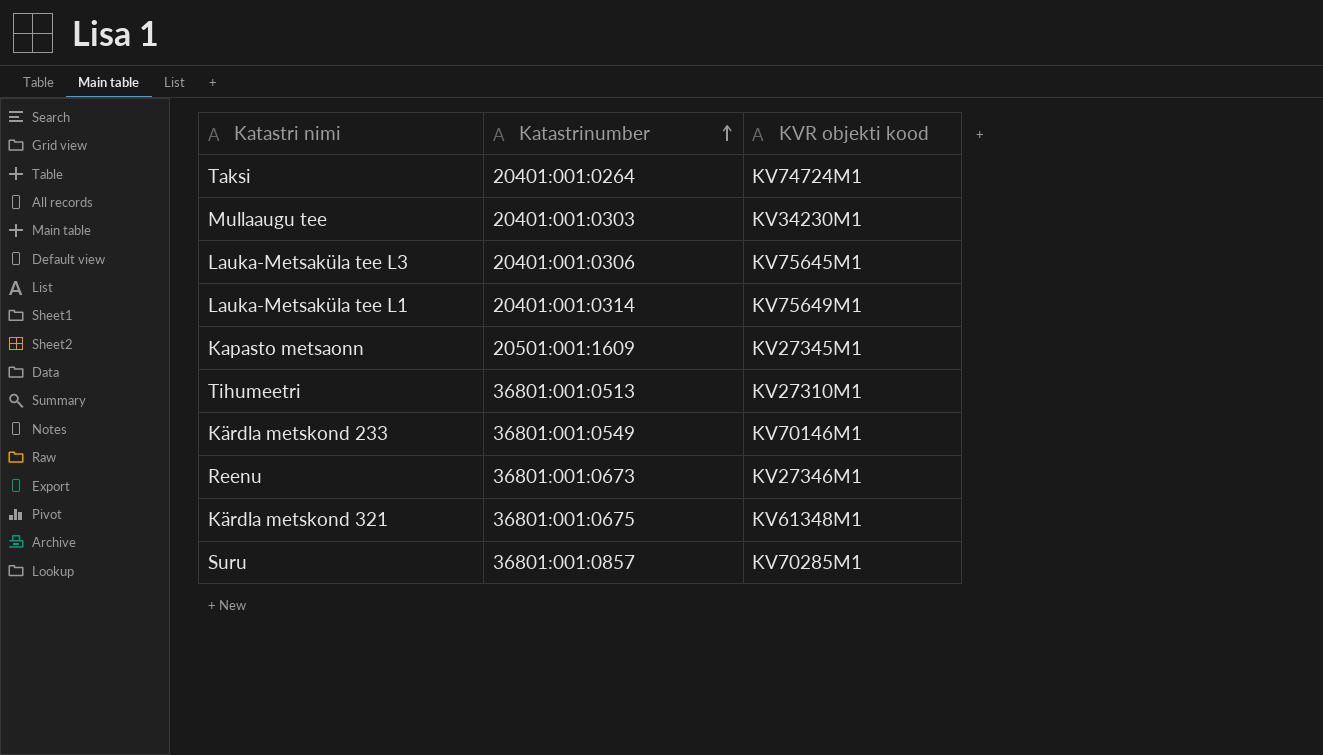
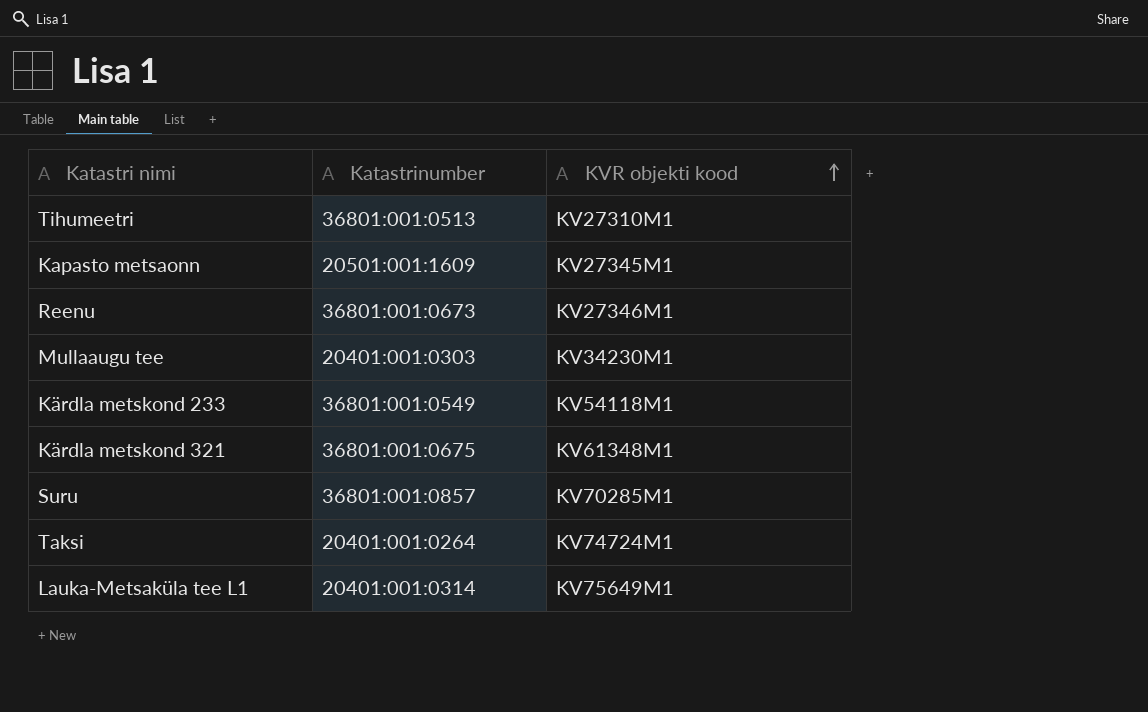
row order: Katastrinumber ascending -> KVR objekti kood ascending
row Lauka-Metsaküla tee L3: 20401:001:0306 | KV75645M1 -> none
Kärdla metskond 233 | KVR objekti kood: KV70146M1 -> KV54118M1

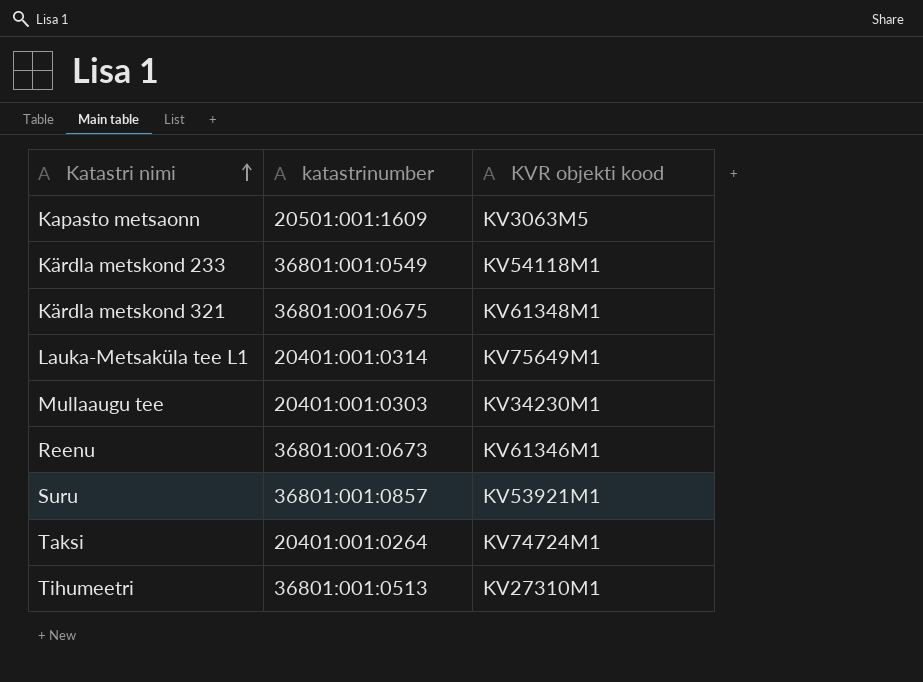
row order: KVR objekti kood ascending -> Katastri nimi ascending
column name: Katastrinumber -> katastrinumber
Kapasto metsaonn | KVR objekti kood: KV27345M1 -> KV3063M5
Reenu | KVR objekti kood: KV27346M1 -> KV61346M1
Suru | KVR objekti kood: KV70285M1 -> KV53921M1

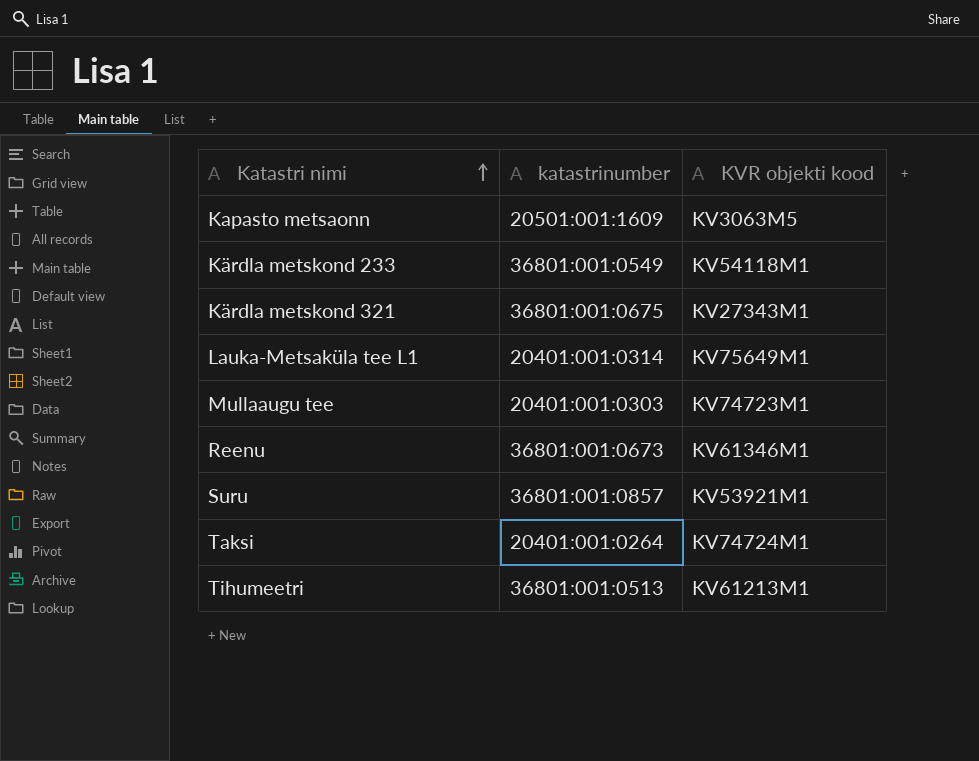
Kärdla metskond 321 | KVR objekti kood: KV61348M1 -> KV27343M1
Mullaaugu tee | KVR objekti kood: KV34230M1 -> KV74723M1
Tihumeetri | KVR objekti kood: KV27310M1 -> KV61213M1

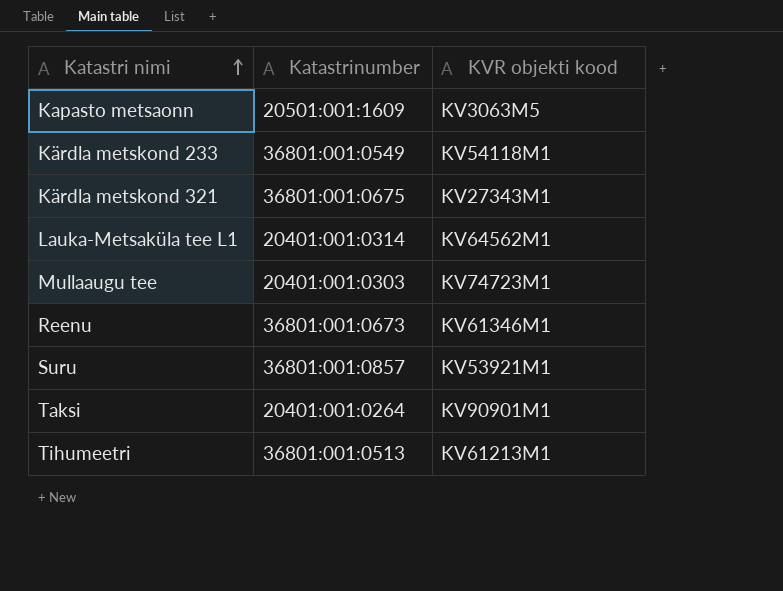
column name: katastrinumber -> Katastrinumber
Lauka-Metsaküla tee L1 | KVR objekti kood: KV75649M1 -> KV64562M1
Taksi | KVR objekti kood: KV74724M1 -> KV90901M1

